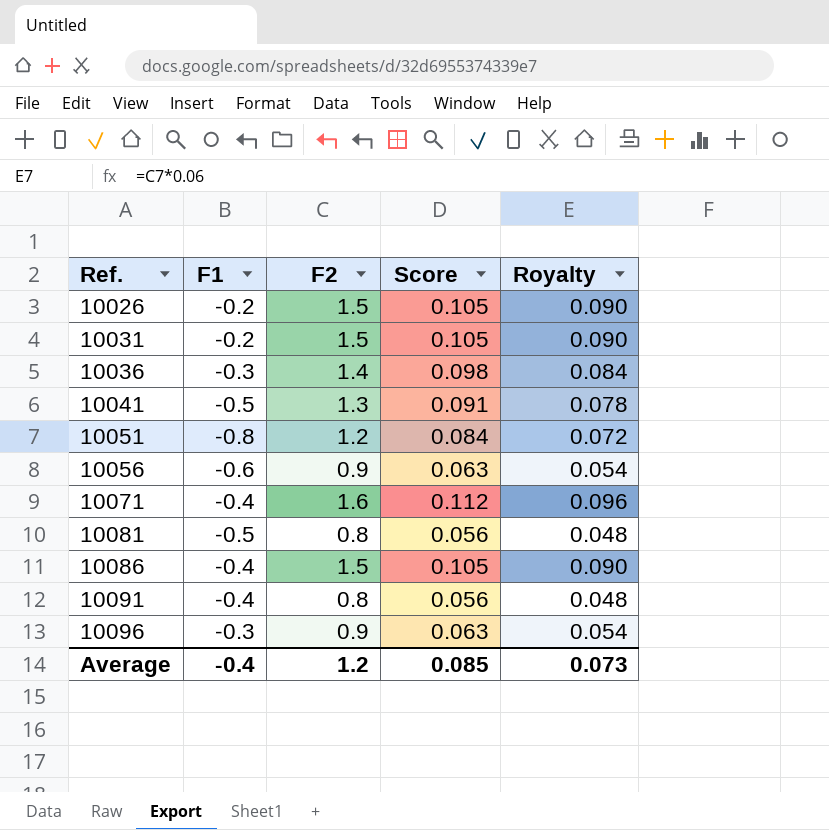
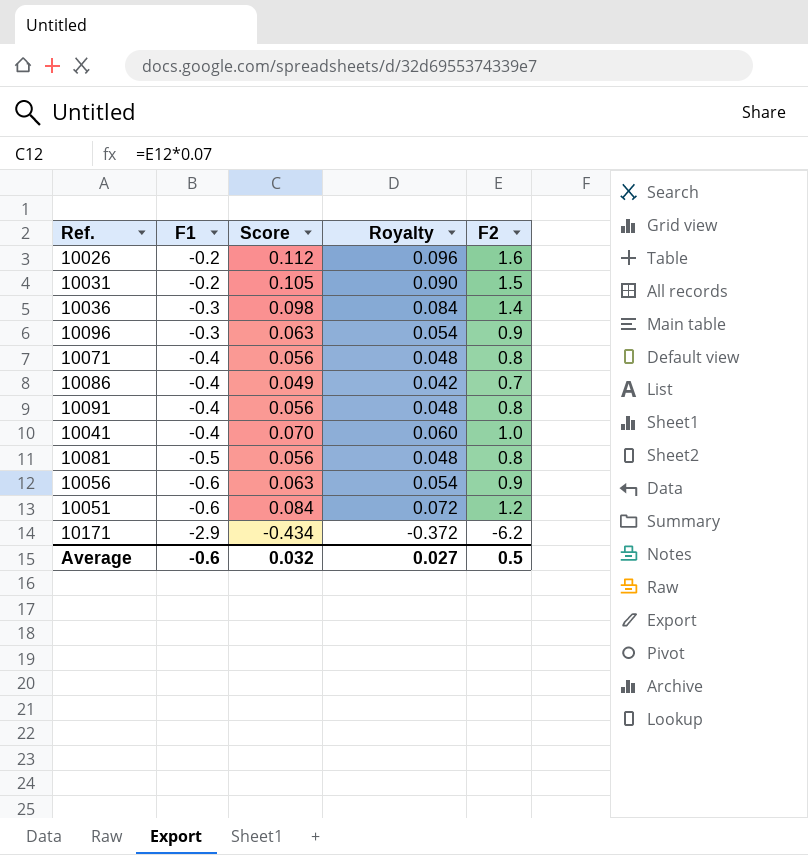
row order: Ref. ascending -> F1 descending
column F2 | position: 3 -> 5
10026 | Score: 0.105 -> 0.112
10026 | Royalty: 0.090 -> 0.096
10026 | F2: 1.5 -> 1.6
10071 | Score: 0.112 -> 0.056
10071 | Royalty: 0.096 -> 0.048
10071 | F2: 1.6 -> 0.8
10086 | Score: 0.105 -> 0.049
10086 | Royalty: 0.090 -> 0.042
10086 | F2: 1.5 -> 0.7
10041 | F1: -0.5 -> -0.4
10041 | Score: 0.091 -> 0.070
10041 | Royalty: 0.078 -> 0.060
10041 | F2: 1.3 -> 1.0
10051 | F1: -0.8 -> -0.6
row 10171: none -> -2.9 | -0.434 | -0.372 | -6.2
Average | F1: -0.4 -> -0.6
Average | Score: 0.085 -> 0.032
Average | Royalty: 0.073 -> 0.027
Average | F2: 1.2 -> 0.5

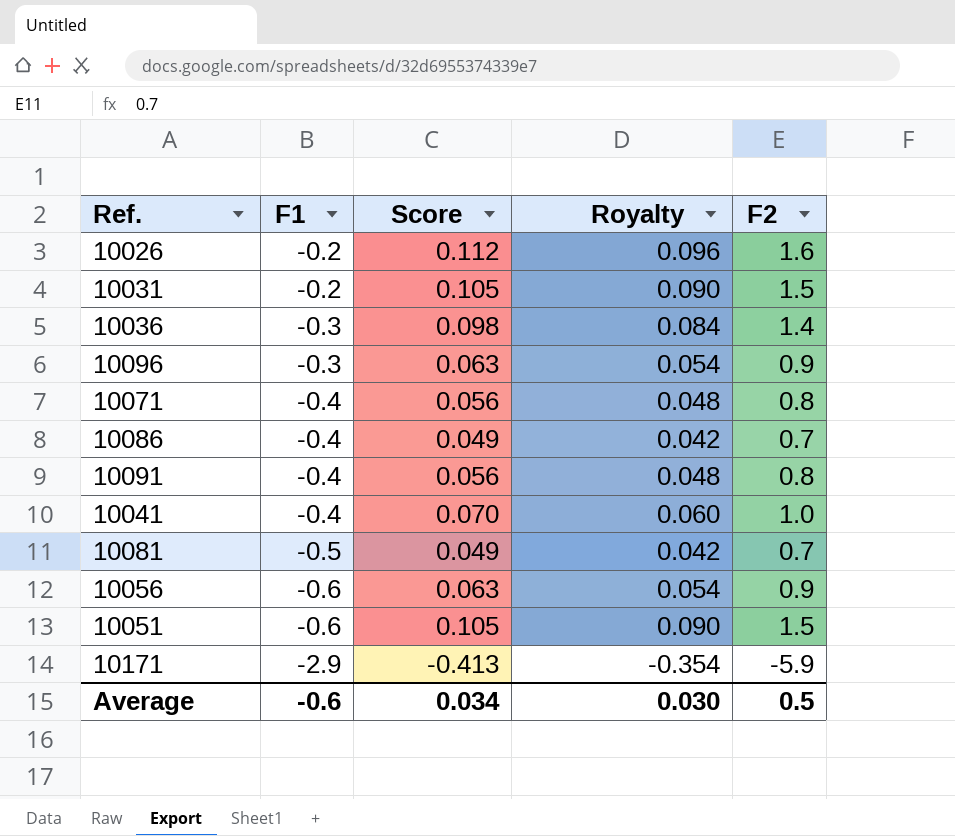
10081 | Score: 0.056 -> 0.049
10081 | Royalty: 0.048 -> 0.042
10081 | F2: 0.8 -> 0.7
10051 | Score: 0.084 -> 0.105
10051 | Royalty: 0.072 -> 0.090
10051 | F2: 1.2 -> 1.5
10171 | Score: -0.434 -> -0.413
10171 | Royalty: -0.372 -> -0.354
10171 | F2: -6.2 -> -5.9
Average | Score: 0.032 -> 0.034
Average | Royalty: 0.027 -> 0.030

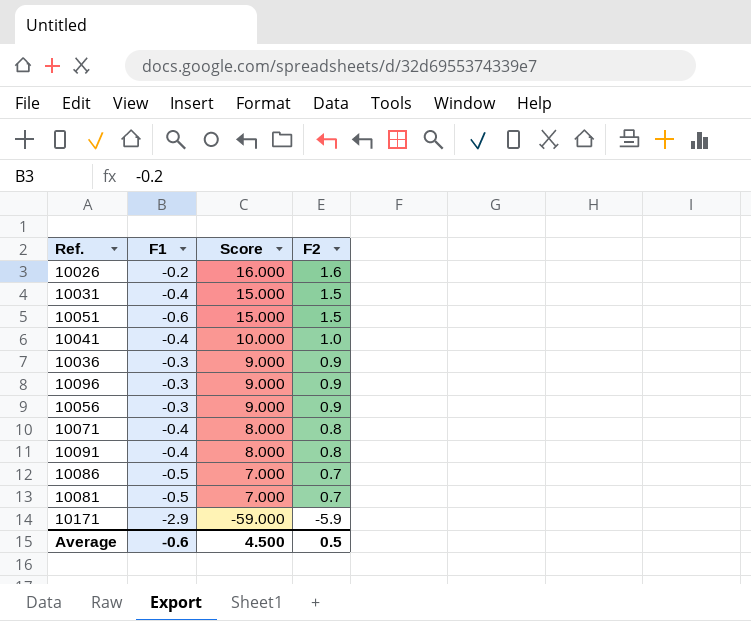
row order: F1 descending -> Score descending
column Royalty | formula: [F2] * 0.06 -> none
column Score | formula: [F2] * 0.07 -> [F2] * 10
10031 | F1: -0.2 -> -0.4
10036 | F2: 1.4 -> 0.9
10056 | F1: -0.6 -> -0.3
10086 | F1: -0.4 -> -0.5
Average | Score: 0.034 -> 4.500

